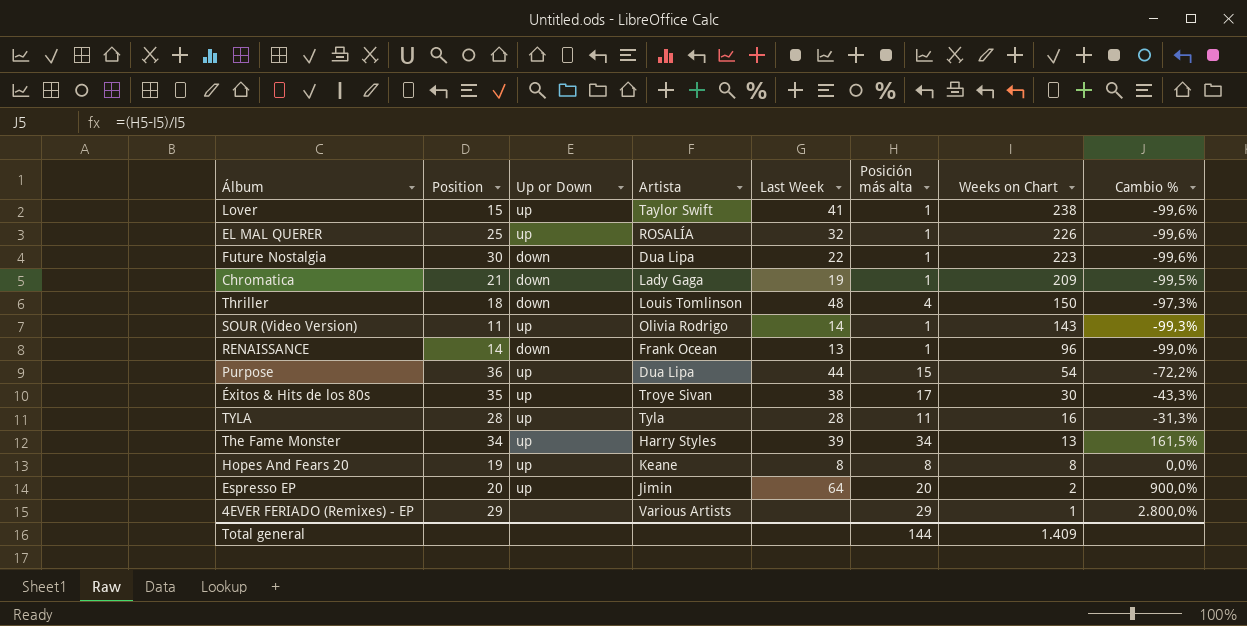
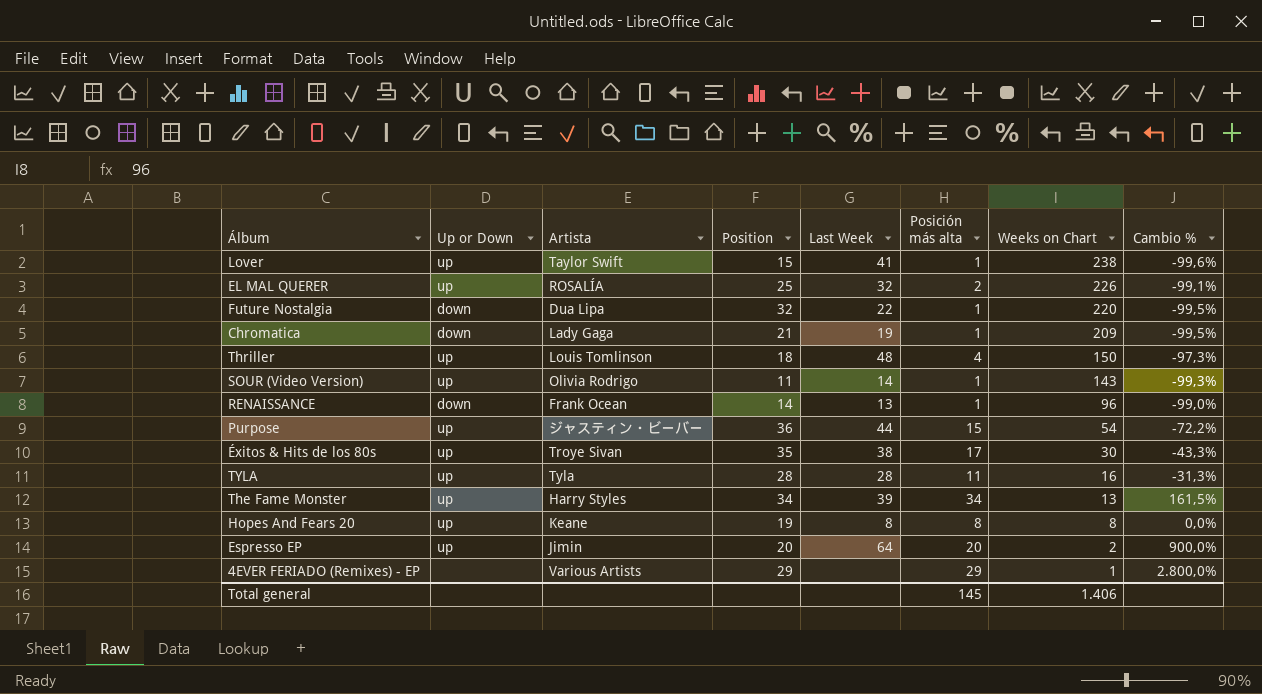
column Position | position: 2 -> 4
EL MAL QUERER | Posición más alta: 1 -> 2
EL MAL QUERER | Cambio %: -99,6% -> -99,1%
Future Nostalgia | Position: 30 -> 32
Future Nostalgia | Weeks on Chart: 223 -> 220
Future Nostalgia | Cambio %: -99,6% -> -99,5%
Thriller | Up or Down: down -> up
Purpose | Artista: Dua Lipa -> ジャスティン・ビーバー
Total general | Posición más alta: 144 -> 145
Total general | Weeks on Chart: 1.409 -> 1.406

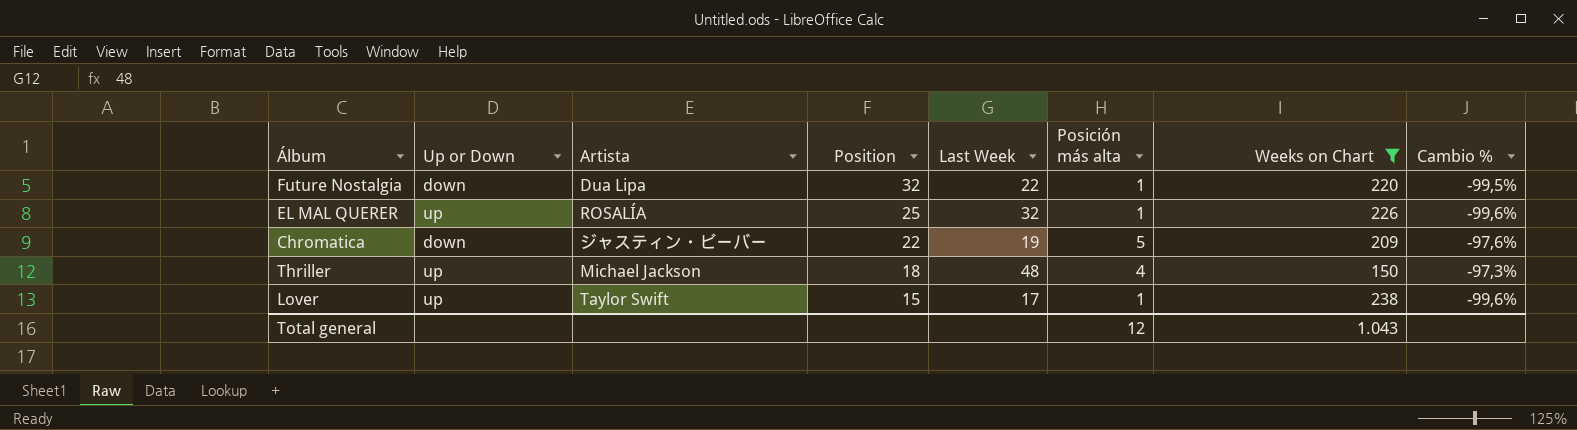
filter: none -> Weeks on Chart >= 150
row order: Weeks on Chart descending -> Position descending
EL MAL QUERER | Posición más alta: 2 -> 1
EL MAL QUERER | Cambio %: -99,1% -> -99,6%
Chromatica | Artista: Lady Gaga -> ジャスティン・ビーバー
Chromatica | Position: 21 -> 22
Chromatica | Posición más alta: 1 -> 5
Chromatica | Cambio %: -99,5% -> -97,6%
Thriller | Artista: Louis Tomlinson -> Michael Jackson
Lover | Last Week: 41 -> 17
Total general | Posición más alta: 145 -> 12
Total general | Weeks on Chart: 1.406 -> 1.043

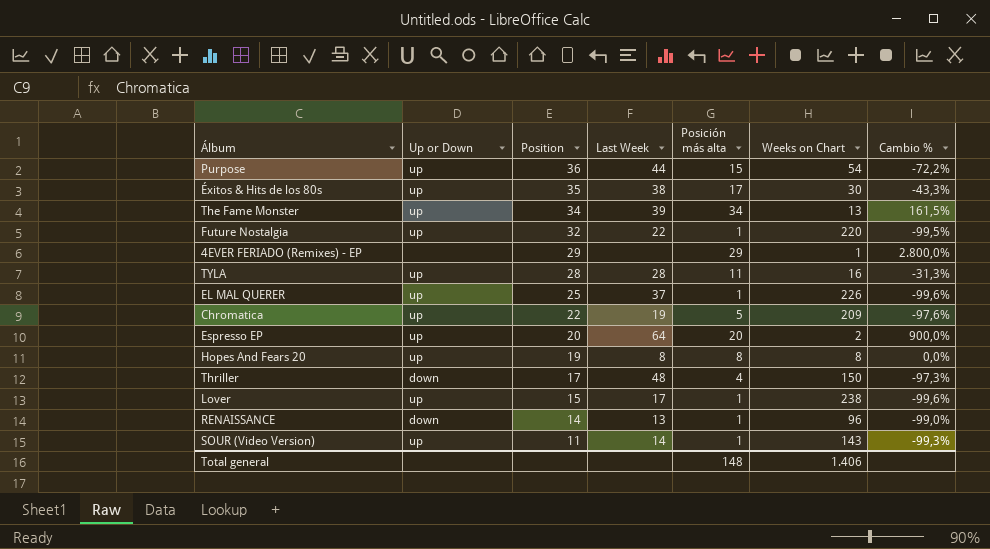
filter: Weeks on Chart >= 150 -> none
column Artista | position: 3 -> none
Future Nostalgia | Up or Down: down -> up
EL MAL QUERER | Last Week: 32 -> 37
Chromatica | Up or Down: down -> up
Thriller | Up or Down: up -> down
Thriller | Position: 18 -> 17
Total general | Posición más alta: 12 -> 148
Total general | Weeks on Chart: 1.043 -> 1.406

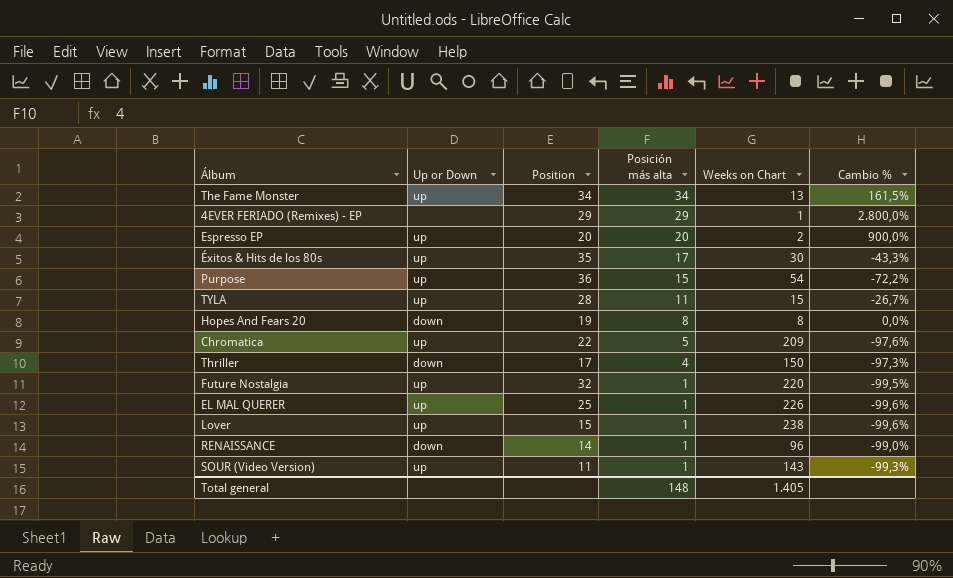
row order: Position descending -> Posición más alta descending
column Last Week | position: 4 -> none
TYLA | Weeks on Chart: 16 -> 15
TYLA | Cambio %: -31,3% -> -26,7%
Hopes And Fears 20 | Up or Down: up -> down
Total general | Weeks on Chart: 1.406 -> 1.405

